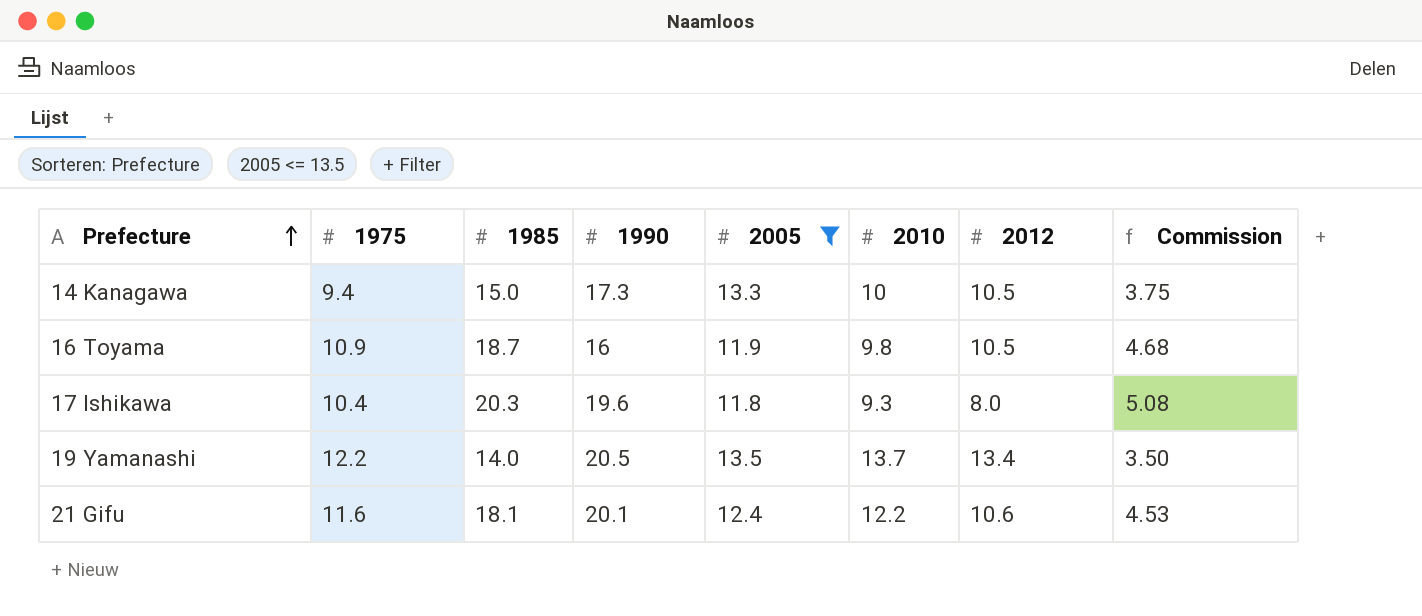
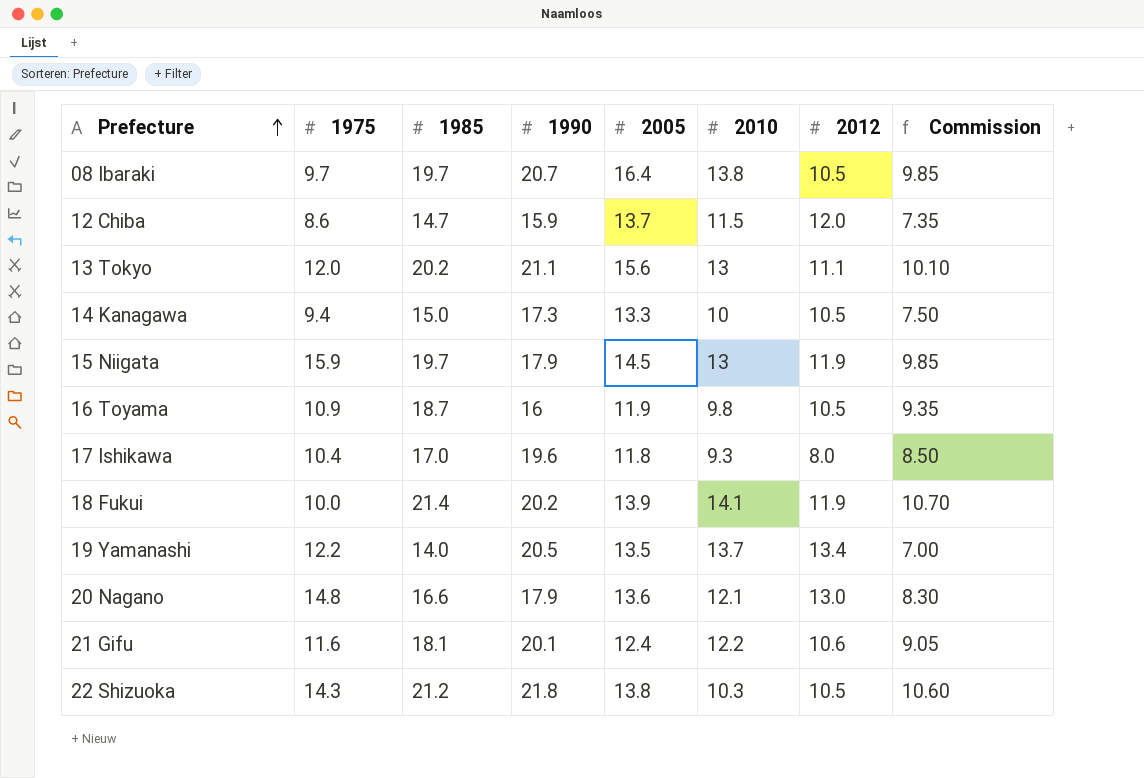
filter: 2005 <= 13.5 -> none
column Commission | formula: [1985] * 0.25 -> [1985] * 0.5
17 Ishikawa | 1985: 20.3 -> 17.0

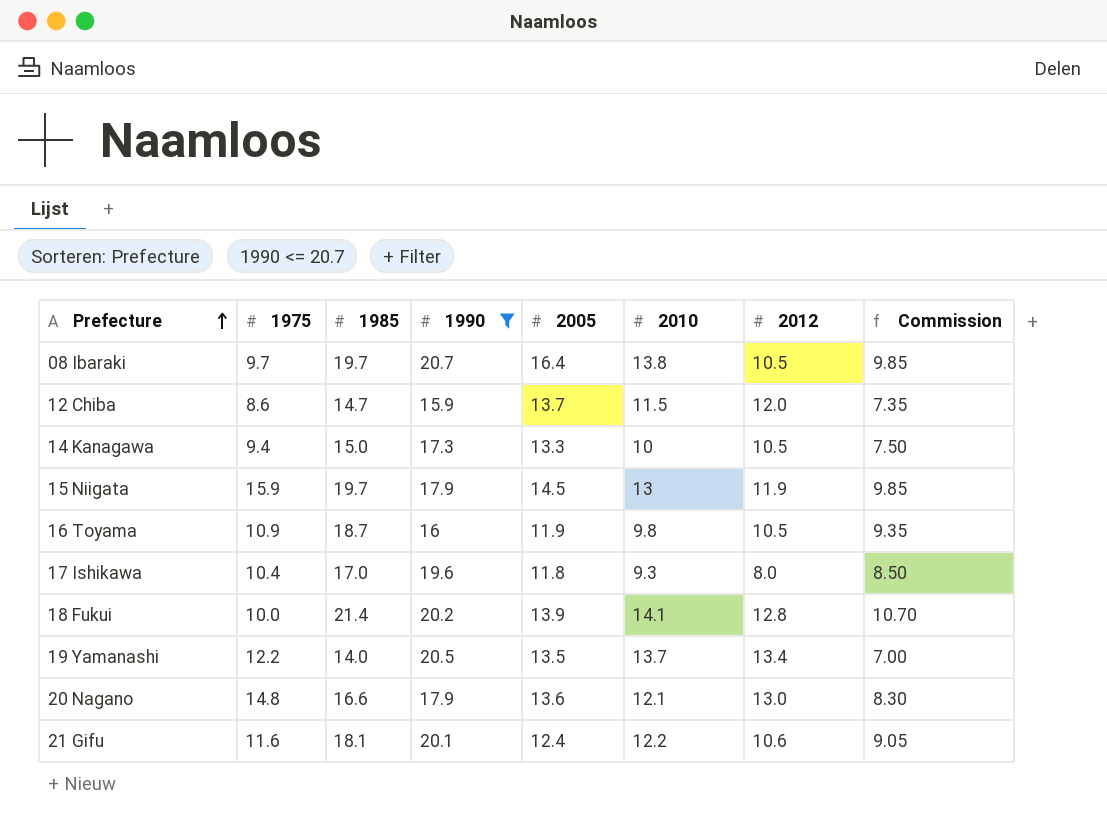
filter: none -> 1990 <= 20.7
18 Fukui | 2012: 11.9 -> 12.8

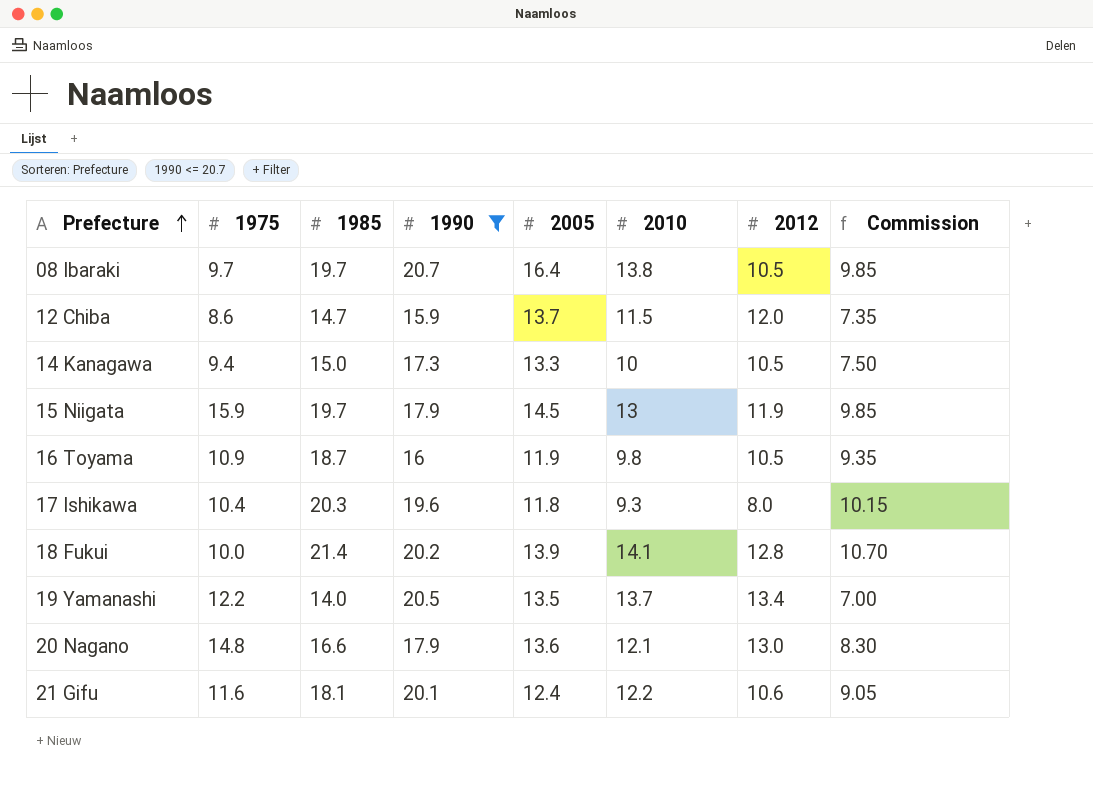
17 Ishikawa | 1985: 17.0 -> 20.3
17 Ishikawa | Commission: 8.50 -> 10.15

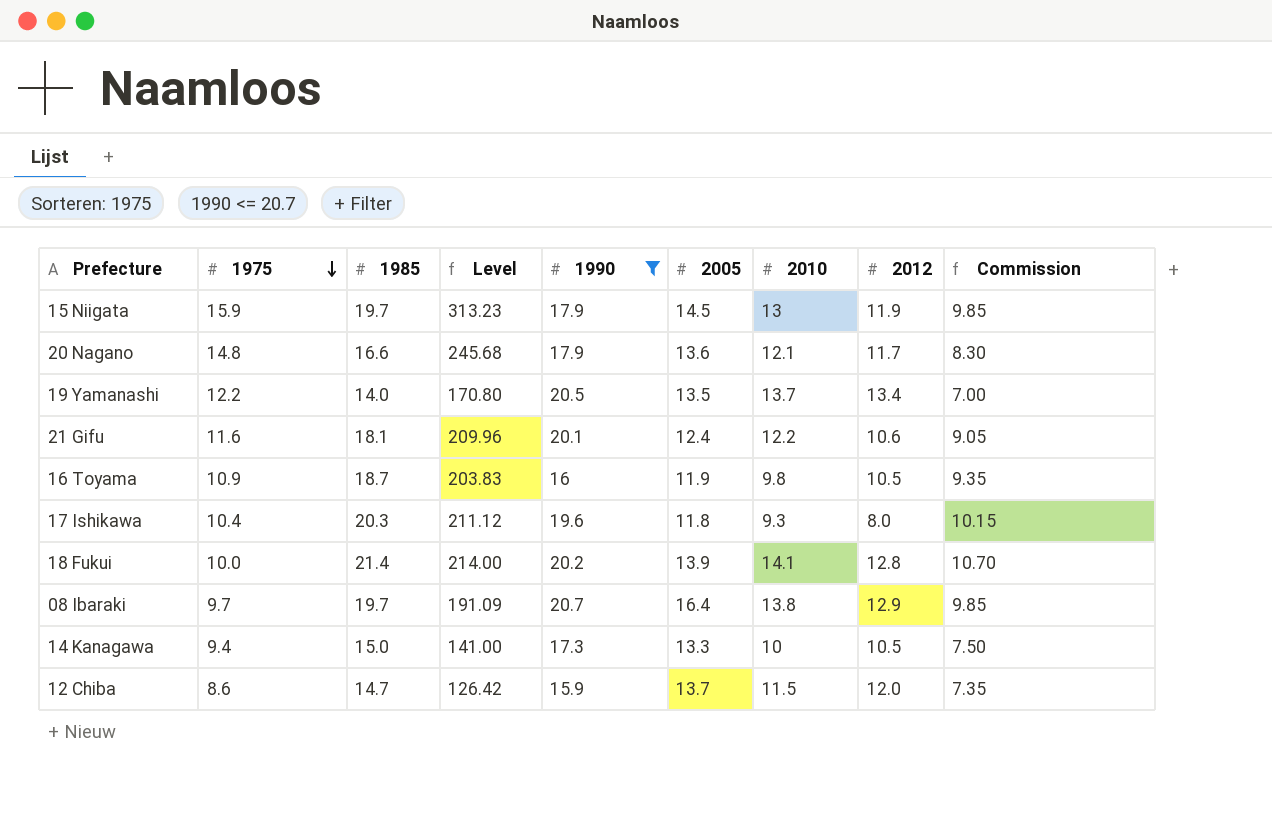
row order: Prefecture ascending -> 1975 descending
column Level | formula: none -> [1975] * [1985]
20 Nagano | 2012: 13.0 -> 11.7
08 Ibaraki | 2012: 10.5 -> 12.9

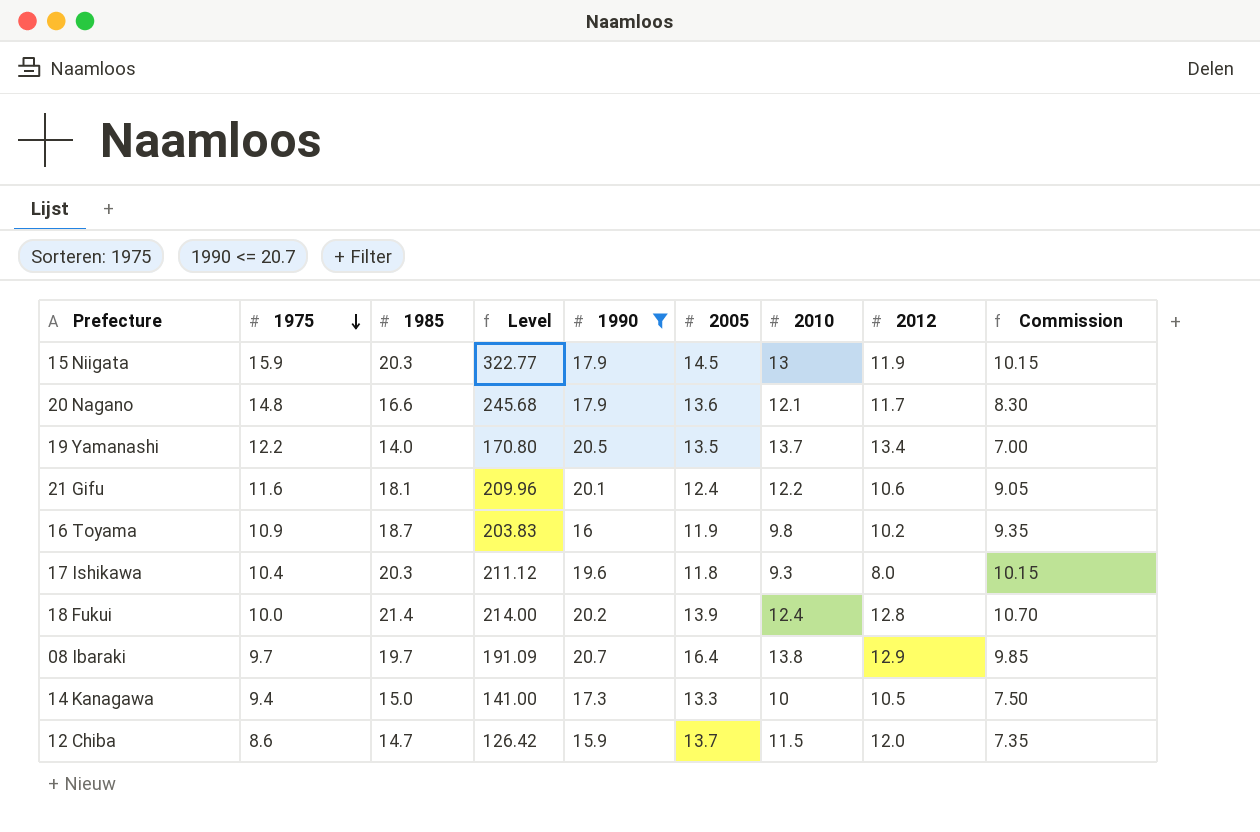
15 Niigata | 1985: 19.7 -> 20.3
15 Niigata | Level: 313.23 -> 322.77
15 Niigata | Commission: 9.85 -> 10.15
16 Toyama | 2012: 10.5 -> 10.2
18 Fukui | 2010: 14.1 -> 12.4

